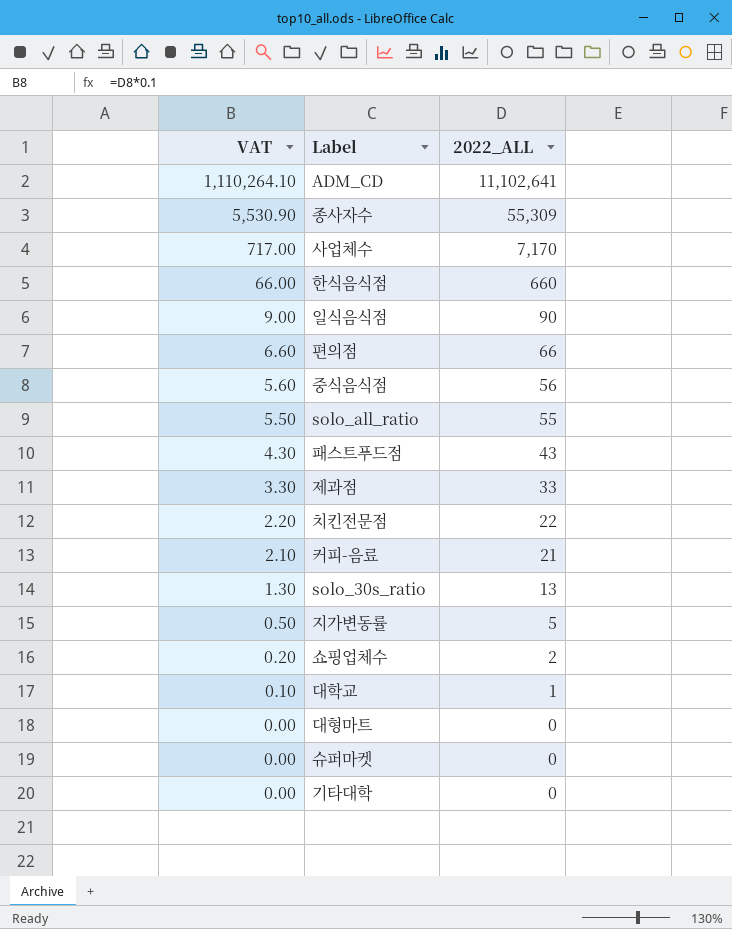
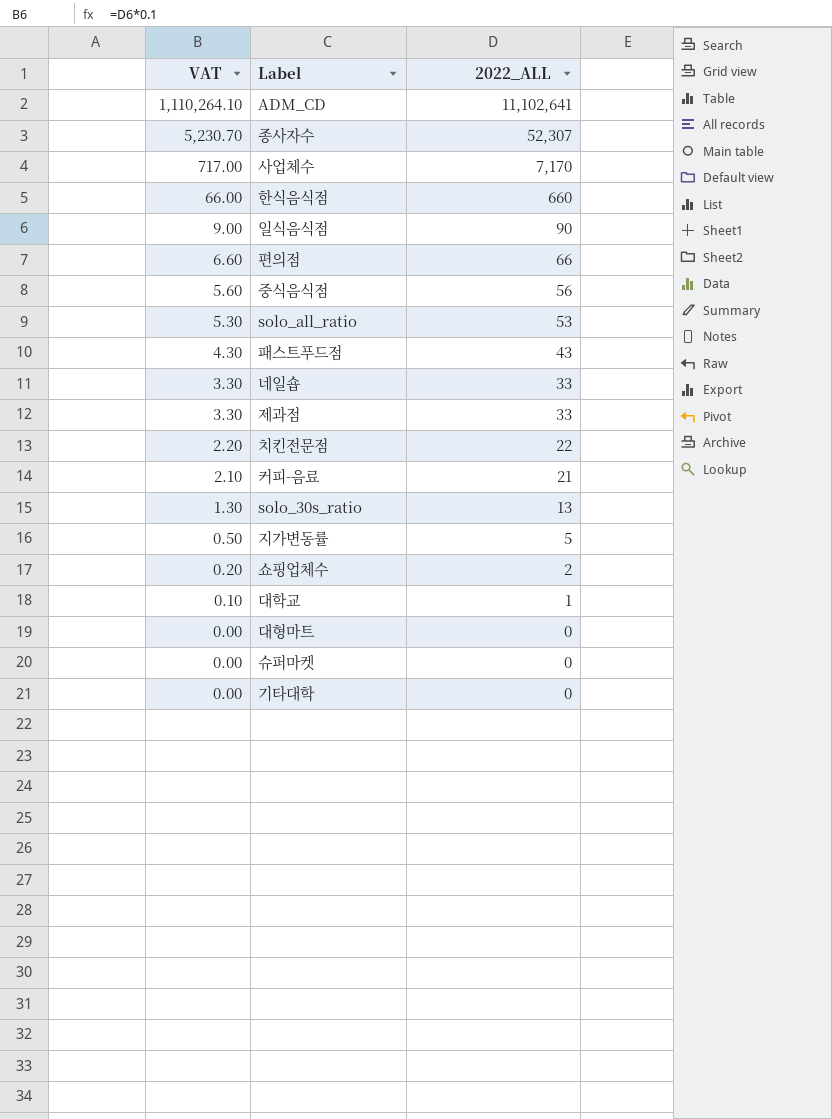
종사자수 | VAT: 5,530.90 -> 5,230.70
종사자수 | 2022_ALL: 55,309 -> 52,307
solo_all_ratio | VAT: 5.50 -> 5.30
solo_all_ratio | 2022_ALL: 55 -> 53
row 네일숍: none -> 3.30 | 33

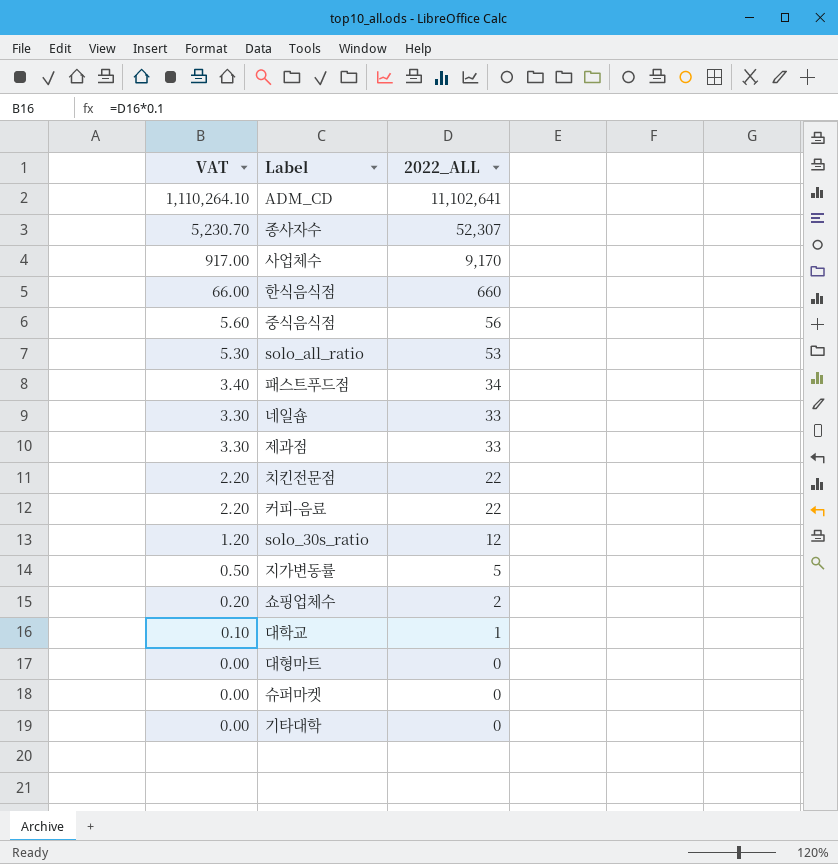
row 일식음식점: 9.00 | 90 -> none
row 편의점: 6.60 | 66 -> none
사업체수 | VAT: 717.00 -> 917.00
사업체수 | 2022_ALL: 7,170 -> 9,170
패스트푸드점 | VAT: 4.30 -> 3.40
패스트푸드점 | 2022_ALL: 43 -> 34
커피-음료 | VAT: 2.10 -> 2.20
커피-음료 | 2022_ALL: 21 -> 22
solo_30s_ratio | VAT: 1.30 -> 1.20
solo_30s_ratio | 2022_ALL: 13 -> 12

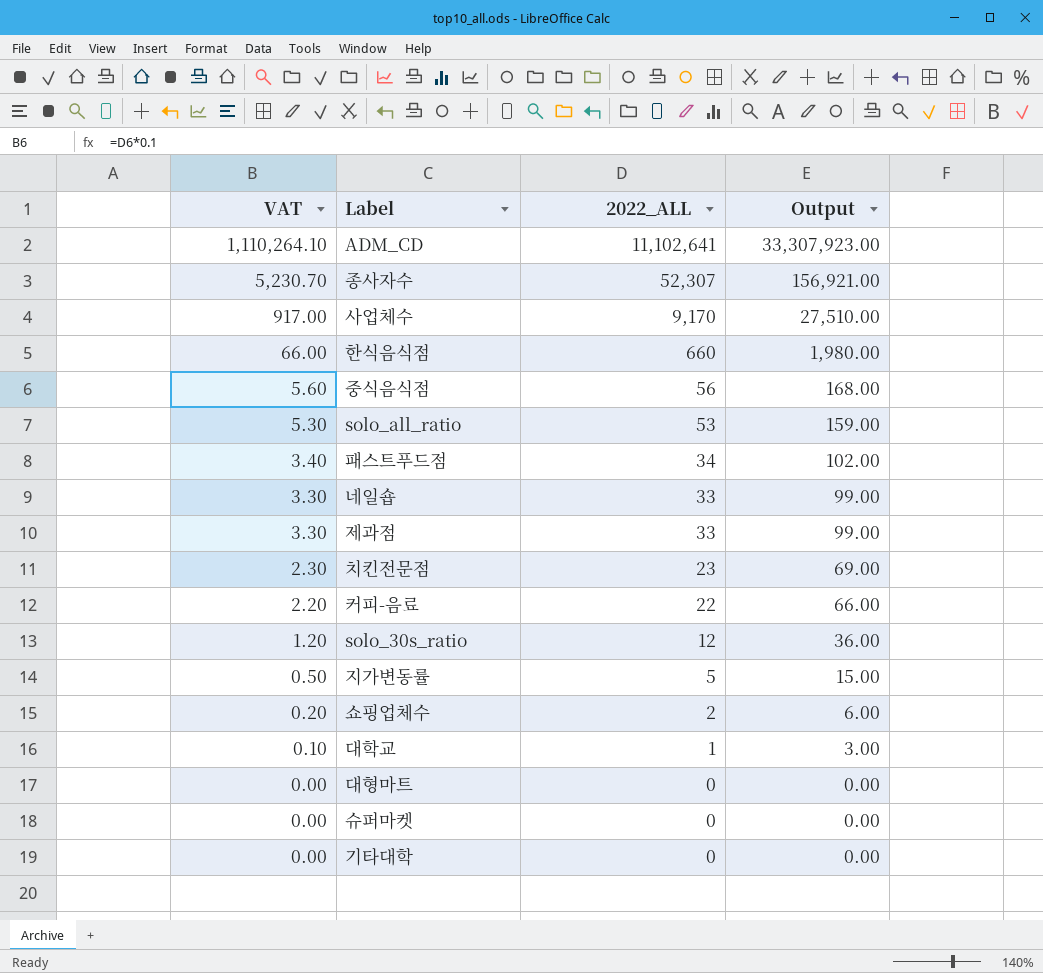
column Output | formula: none -> [2022_ALL] * 3
치킨전문점 | VAT: 2.20 -> 2.30
치킨전문점 | 2022_ALL: 22 -> 23

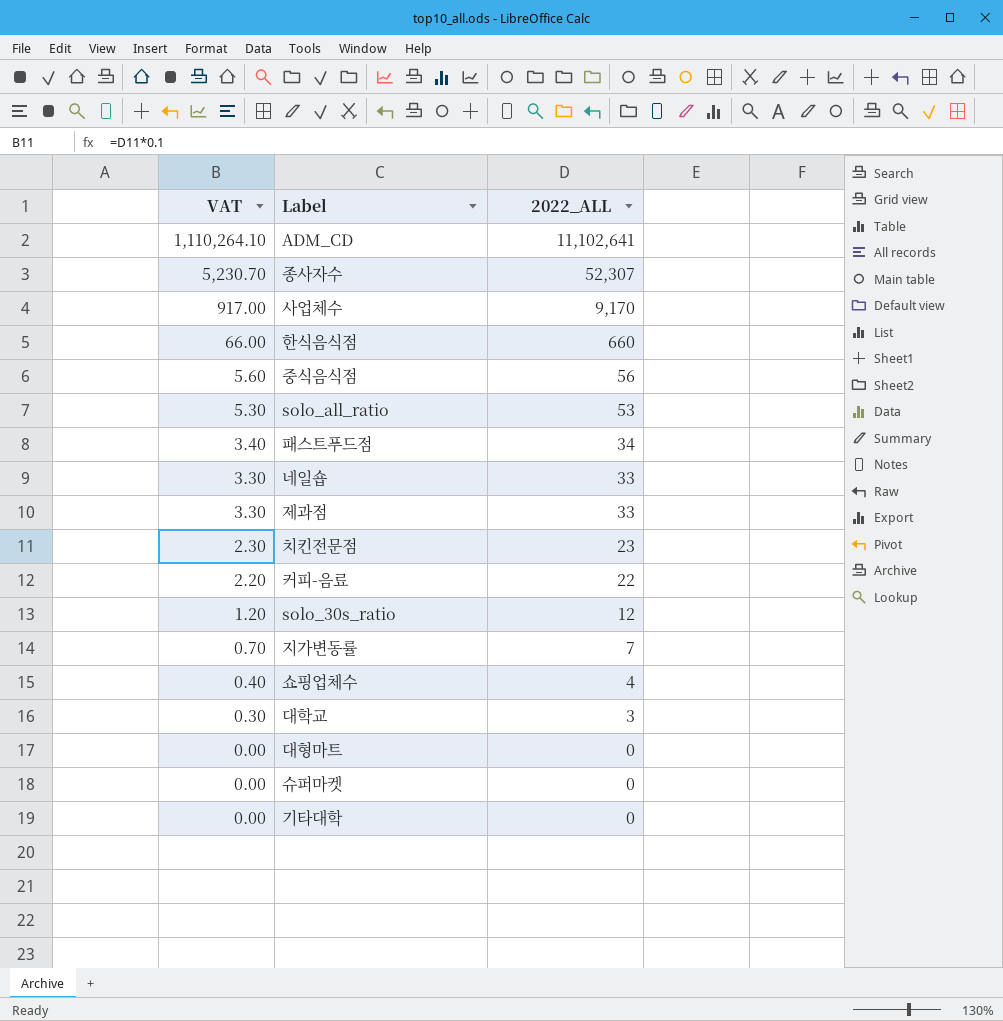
column Output | formula: [2022_ALL] * 3 -> none
지가변동률 | VAT: 0.50 -> 0.70
지가변동률 | 2022_ALL: 5 -> 7
쇼핑업체수 | VAT: 0.20 -> 0.40
쇼핑업체수 | 2022_ALL: 2 -> 4
대학교 | VAT: 0.10 -> 0.30
대학교 | 2022_ALL: 1 -> 3

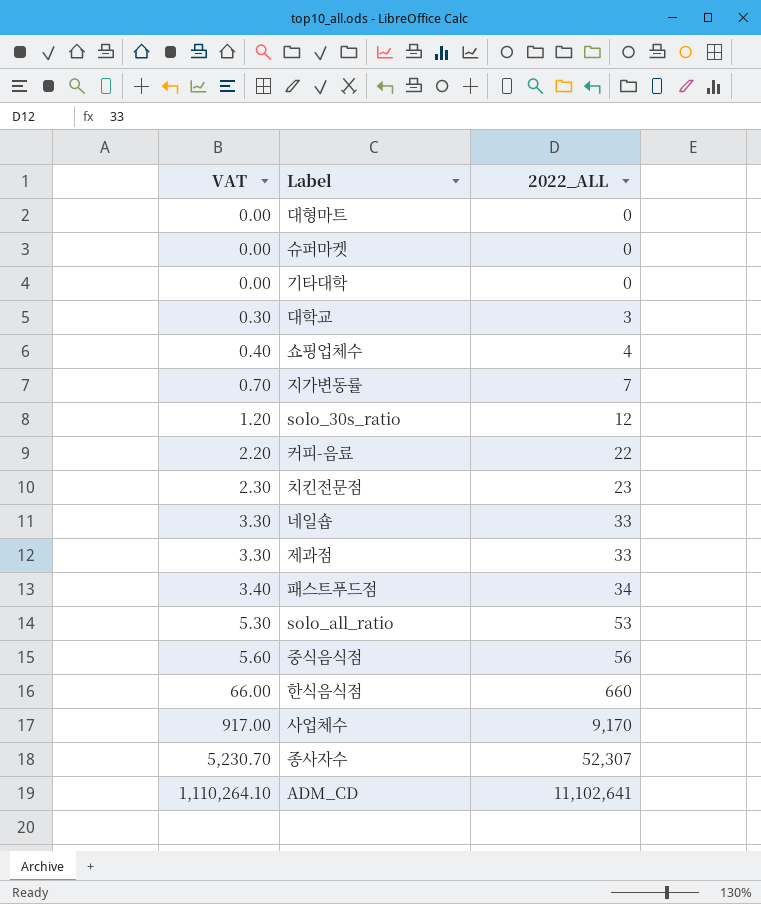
row order: VAT descending -> VAT ascending

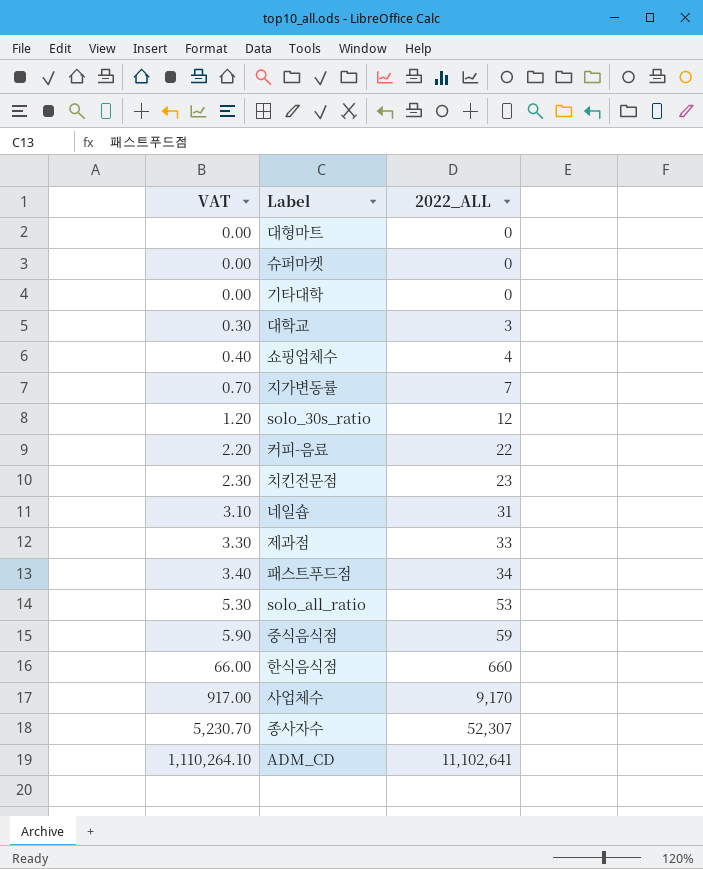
네일숍 | VAT: 3.30 -> 3.10
네일숍 | 2022_ALL: 33 -> 31
중식음식점 | VAT: 5.60 -> 5.90
중식음식점 | 2022_ALL: 56 -> 59

